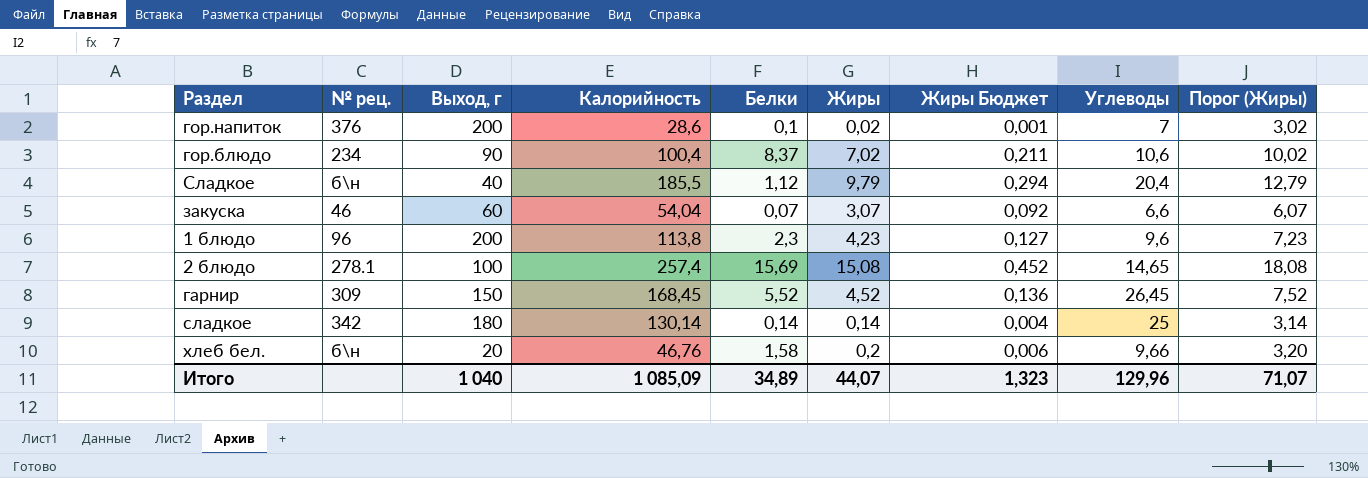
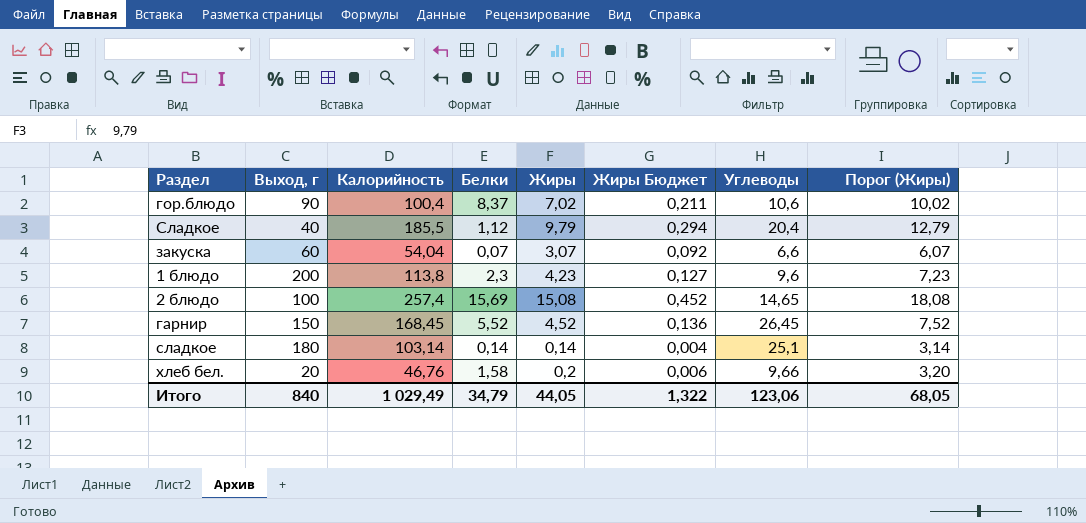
column № рец. | position: 2 -> none
row гор.напиток: 376 | 200 | 28,6 | 0,1 | 0,02 | 0,001 | 7 | 3,02 -> none
сладкое | Калорийность: 130,14 -> 103,14
сладкое | Углеводы: 25 -> 25,1
Итого | Выход, г: 1 040 -> 840
Итого | Калорийность: 1 085,09 -> 1 029,49
Итого | Белки: 34,89 -> 34,79
Итого | Жиры: 44,07 -> 44,05
Итого | Жиры Бюджет: 1,323 -> 1,322
Итого | Углеводы: 129,96 -> 123,06
Итого | Порог (Жиры): 71,07 -> 68,05

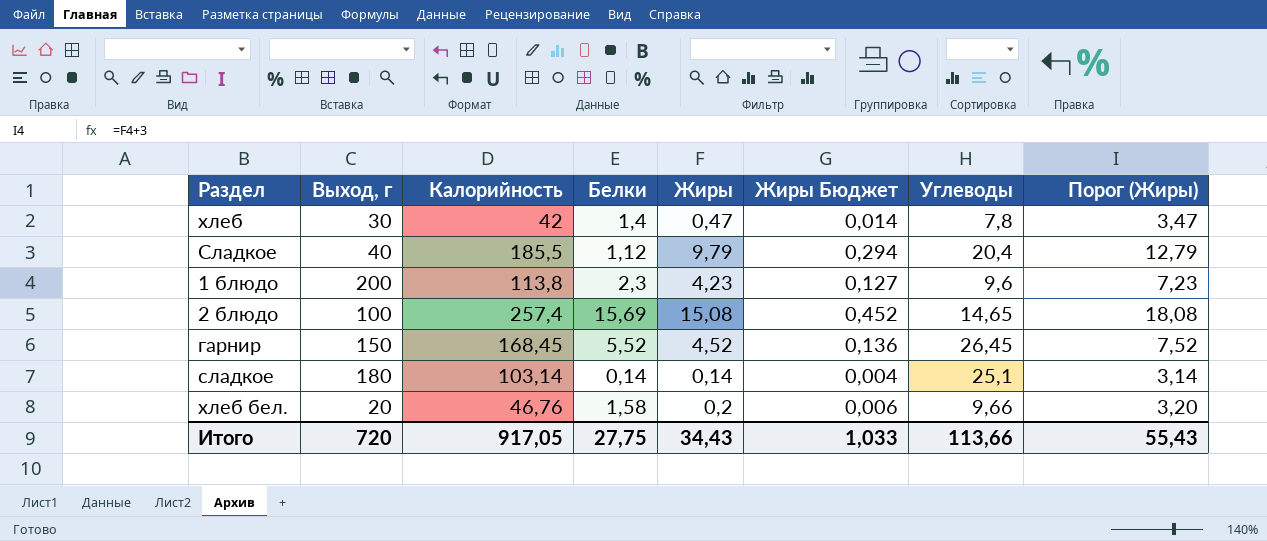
row гор.блюдо: 90 | 100,4 | 8,37 | 7,02 | 0,211 | 10,6 | 10,02 -> none
row закуска: 60 | 54,04 | 0,07 | 3,07 | 0,092 | 6,6 | 6,07 -> none
row хлеб: none -> 30 | 42 | 1,4 | 0,47 | 0,014 | 7,8 | 3,47
Итого | Выход, г: 840 -> 720
Итого | Калорийность: 1 029,49 -> 917,05
Итого | Белки: 34,79 -> 27,75
Итого | Жиры: 44,05 -> 34,43
Итого | Жиры Бюджет: 1,322 -> 1,033
Итого | Углеводы: 123,06 -> 113,66
Итого | Порог (Жиры): 68,05 -> 55,43

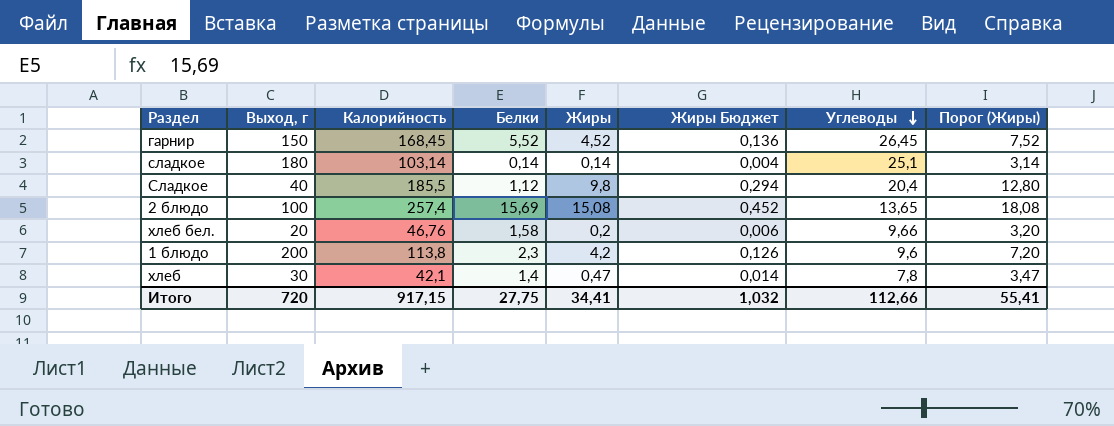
row order: none -> Углеводы descending
Сладкое | Жиры: 9,79 -> 9,8
Сладкое | Порог (Жиры): 12,79 -> 12,80
2 блюдо | Углеводы: 14,65 -> 13,65
1 блюдо | Жиры: 4,23 -> 4,2
1 блюдо | Жиры Бюджет: 0,127 -> 0,126
1 блюдо | Порог (Жиры): 7,23 -> 7,20
хлеб | Калорийность: 42 -> 42,1
Итого | Калорийность: 917,05 -> 917,15
Итого | Жиры: 34,43 -> 34,41
Итого | Жиры Бюджет: 1,033 -> 1,032
Итого | Углеводы: 113,66 -> 112,66
Итого | Порог (Жиры): 55,43 -> 55,41

